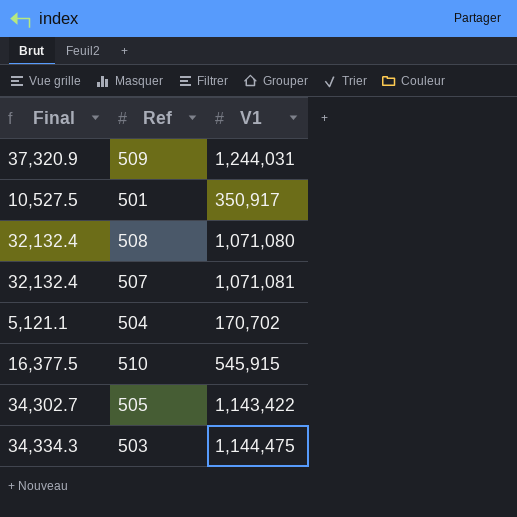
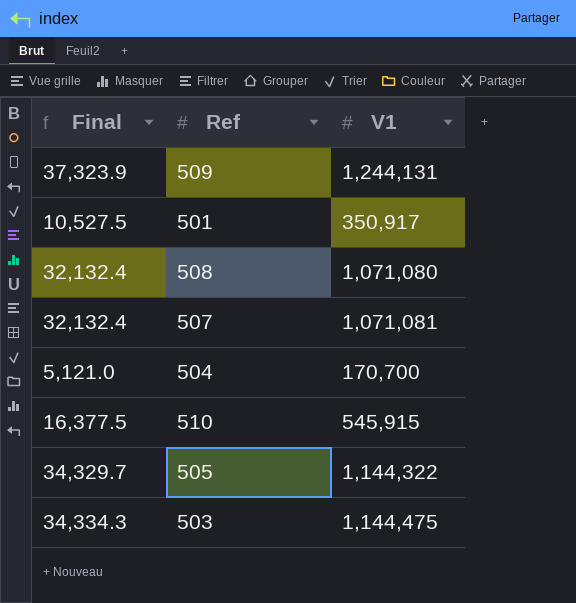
509 | Final: 37,320.9 -> 37,323.9
509 | V1: 1,244,031 -> 1,244,131
504 | Final: 5,121.1 -> 5,121.0
504 | V1: 170,702 -> 170,700
505 | Final: 34,302.7 -> 34,329.7
505 | V1: 1,143,422 -> 1,144,322

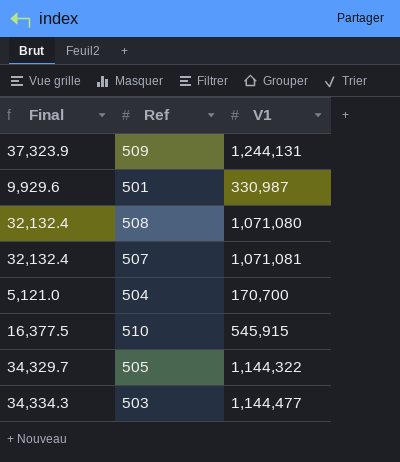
501 | Final: 10,527.5 -> 9,929.6
501 | V1: 350,917 -> 330,987
503 | V1: 1,144,475 -> 1,144,477

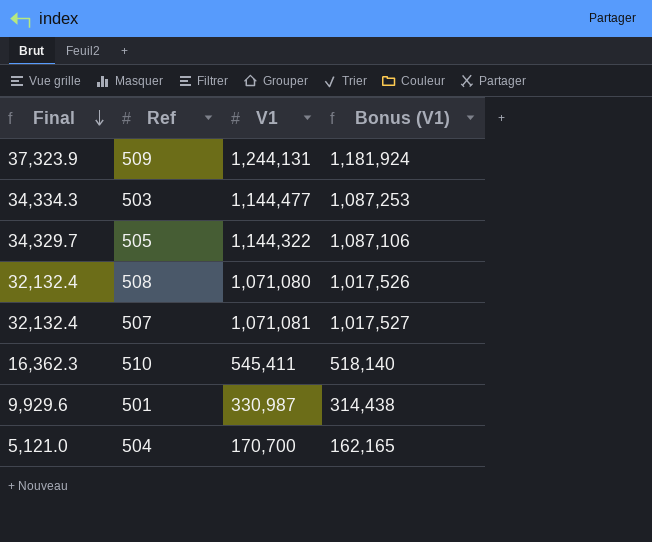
row order: none -> Final descending
column Bonus (V1) | formula: none -> [V1] * 0.95
510 | Final: 16,377.5 -> 16,362.3
510 | V1: 545,915 -> 545,411

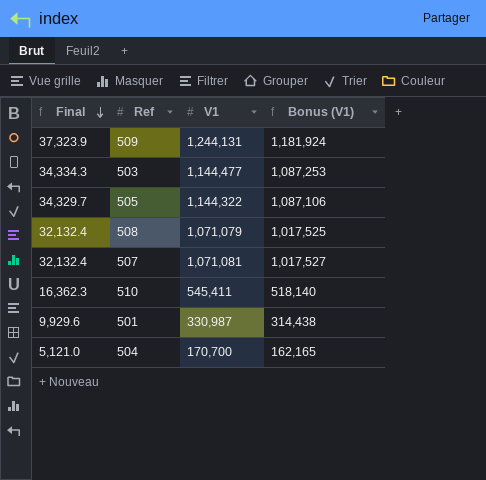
508 | V1: 1,071,080 -> 1,071,079
508 | Bonus (V1): 1,017,526 -> 1,017,525

